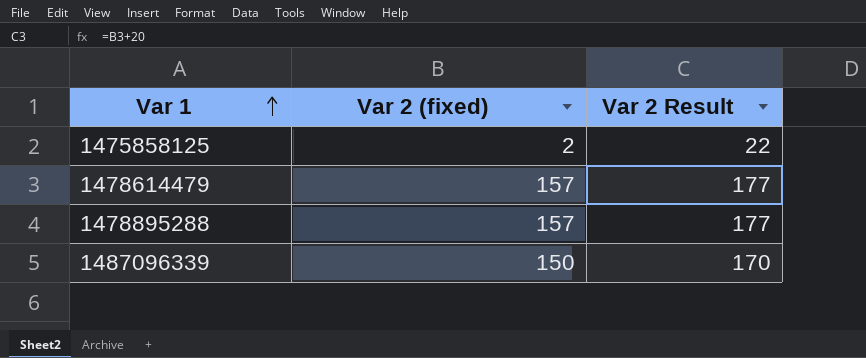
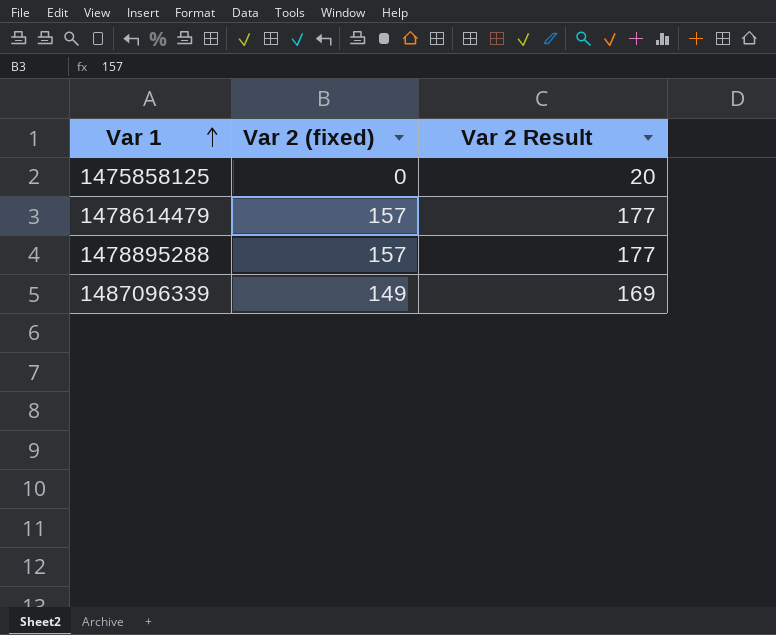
1475858125 | Var 2 (fixed): 2 -> 0
1475858125 | Var 2 Result: 22 -> 20
1487096339 | Var 2 (fixed): 150 -> 149
1487096339 | Var 2 Result: 170 -> 169

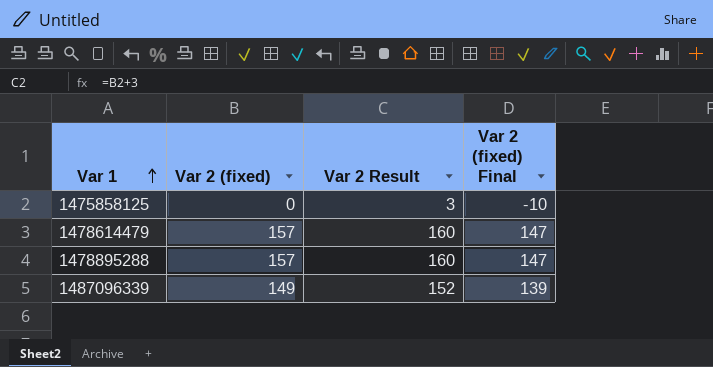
column Var 2 Result | formula: [Var 2 (fixed)] + 20 -> [Var 2 (fixed)] + 3
column Var 2 (fixed) Final | formula: none -> [Var 2 (fixed)] - 10

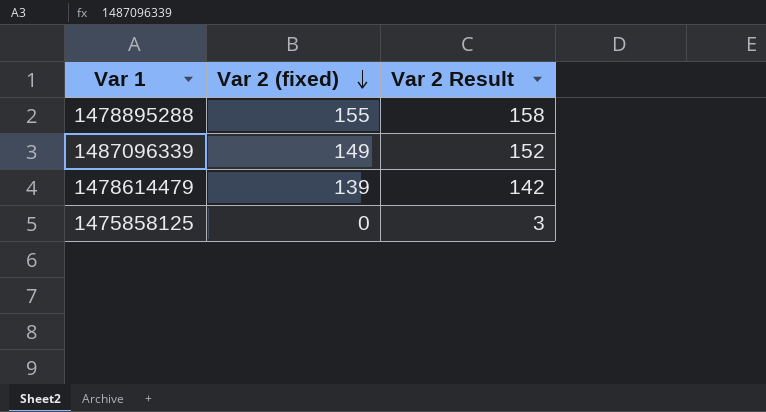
row order: Var 1 ascending -> Var 2 (fixed) descending
column Var 2 (fixed) Final | formula: [Var 2 (fixed)] - 10 -> none
1478895288 | Var 2 (fixed): 157 -> 155
1478895288 | Var 2 Result: 160 -> 158
1478614479 | Var 2 (fixed): 157 -> 139
1478614479 | Var 2 Result: 160 -> 142

